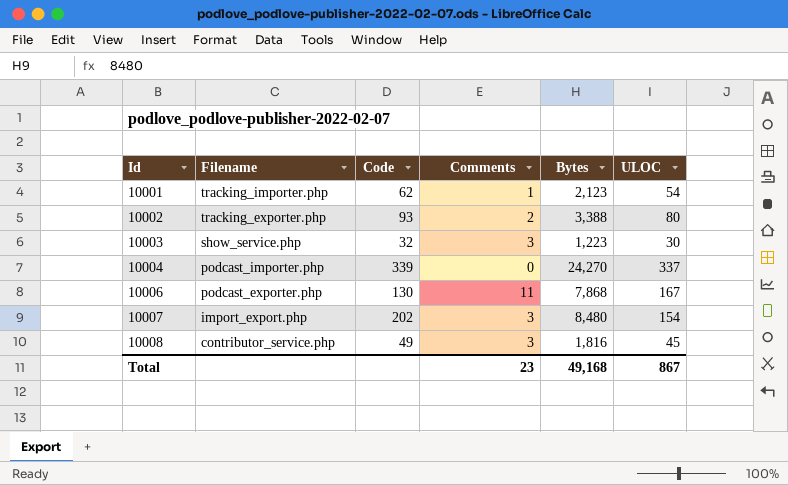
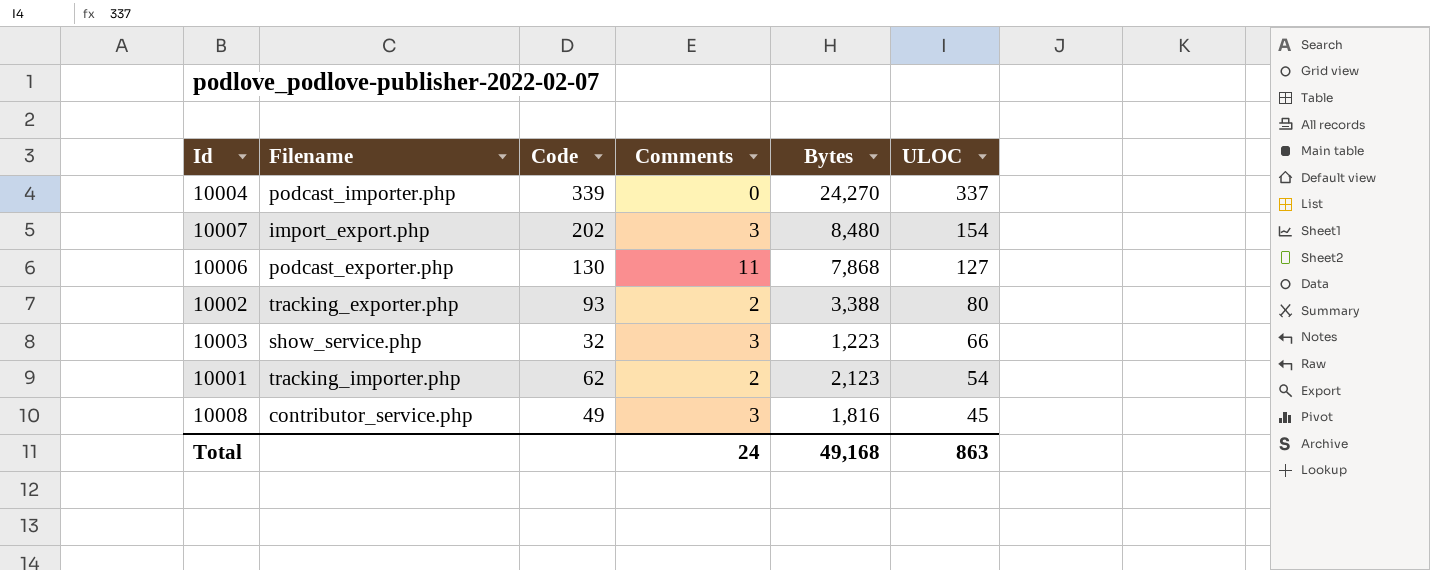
row order: Id ascending -> ULOC descending
10006 | ULOC: 167 -> 127
10003 | ULOC: 30 -> 66
10001 | Comments: 1 -> 2
Total | Comments: 23 -> 24
Total | ULOC: 867 -> 863

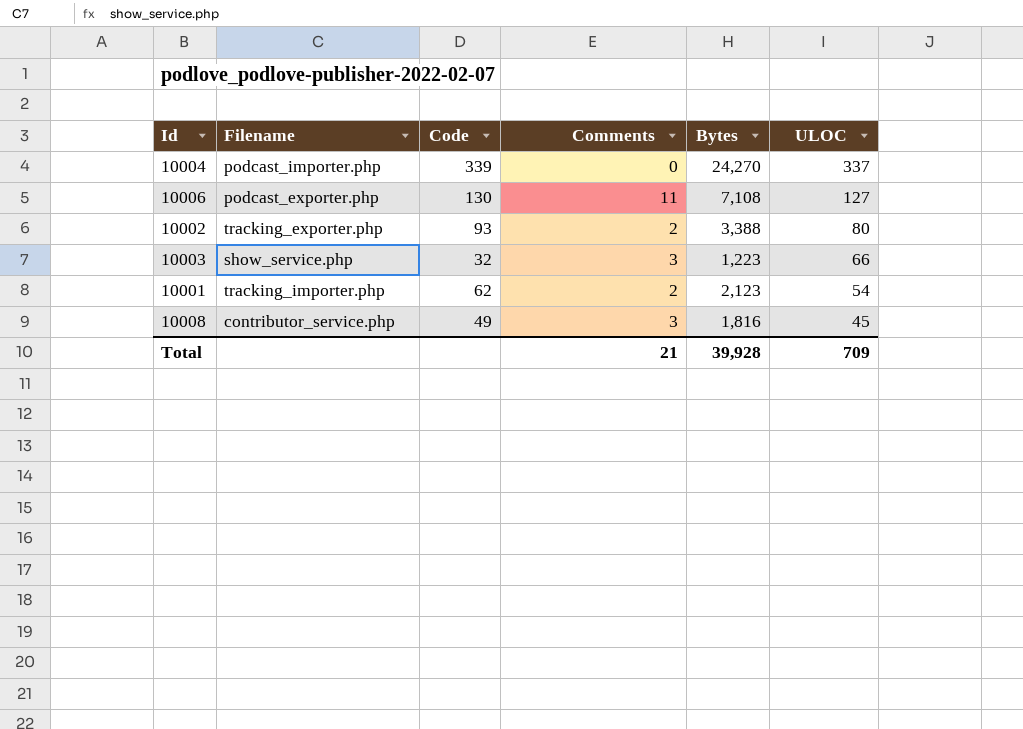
row 10007: import_export.php | 202 | 3 | 8,480 | 154 -> none
10006 | Bytes: 7,868 -> 7,108
Total | Comments: 24 -> 21
Total | Bytes: 49,168 -> 39,928
Total | ULOC: 863 -> 709

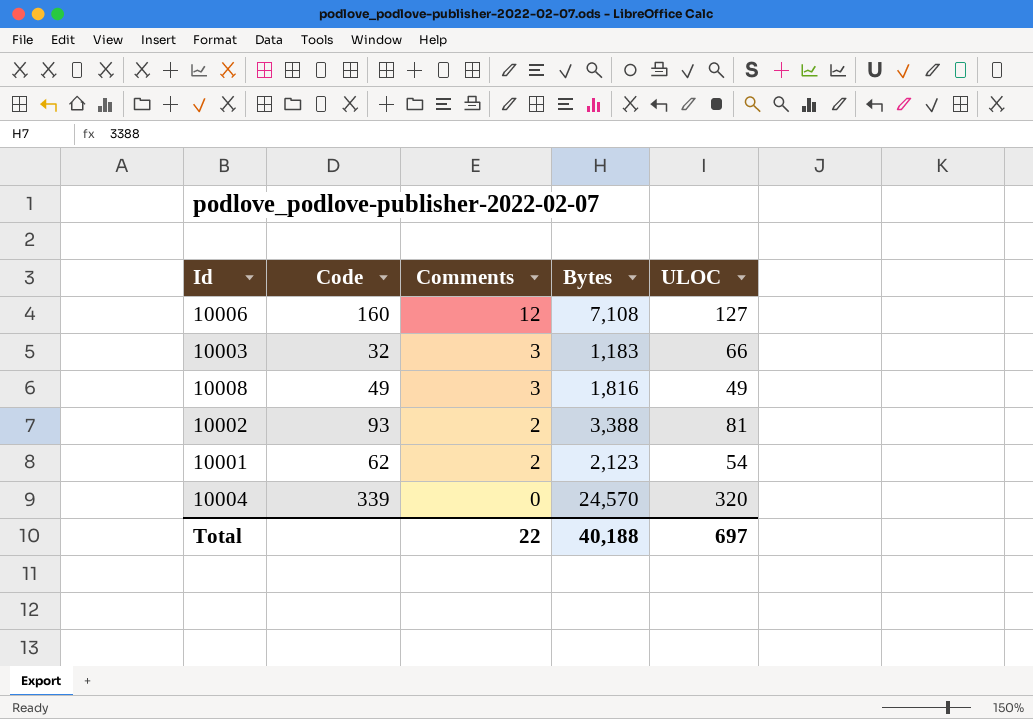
row order: ULOC descending -> Comments descending
column Filename | position: 2 -> none
10006 | Code: 130 -> 160
10006 | Comments: 11 -> 12
10003 | Bytes: 1,223 -> 1,183
10008 | ULOC: 45 -> 49
10002 | ULOC: 80 -> 81
10004 | Bytes: 24,270 -> 24,570
10004 | ULOC: 337 -> 320
Total | Comments: 21 -> 22
Total | Bytes: 39,928 -> 40,188
Total | ULOC: 709 -> 697

